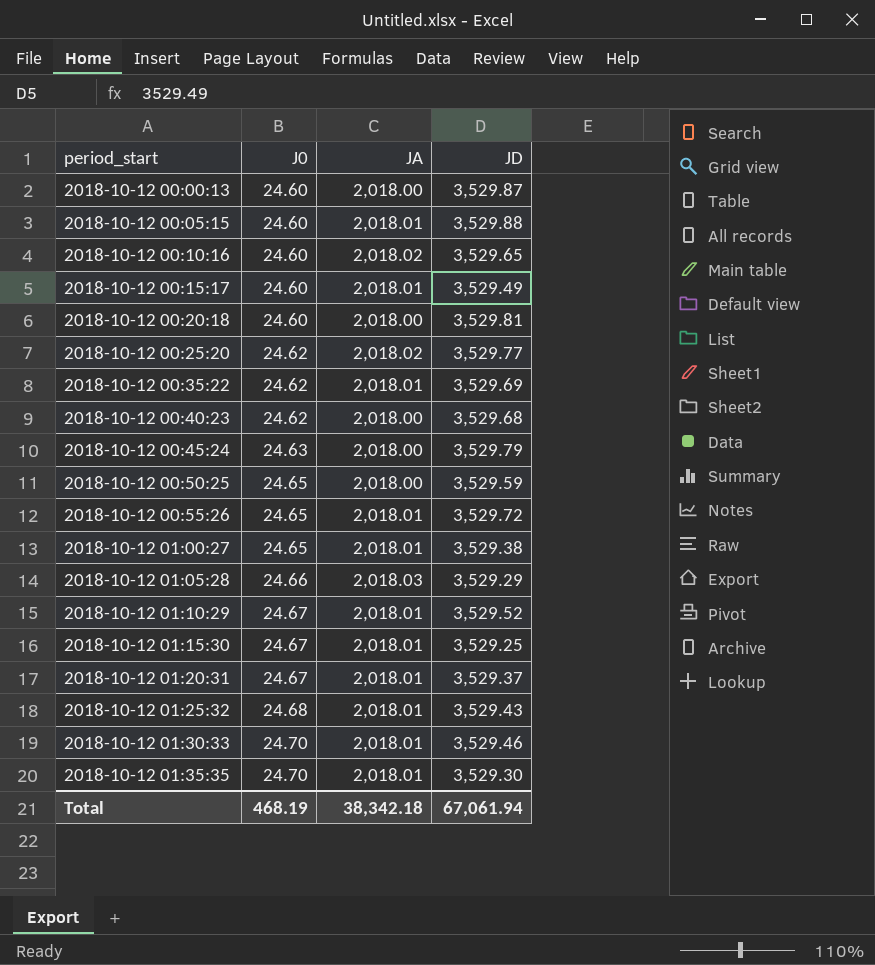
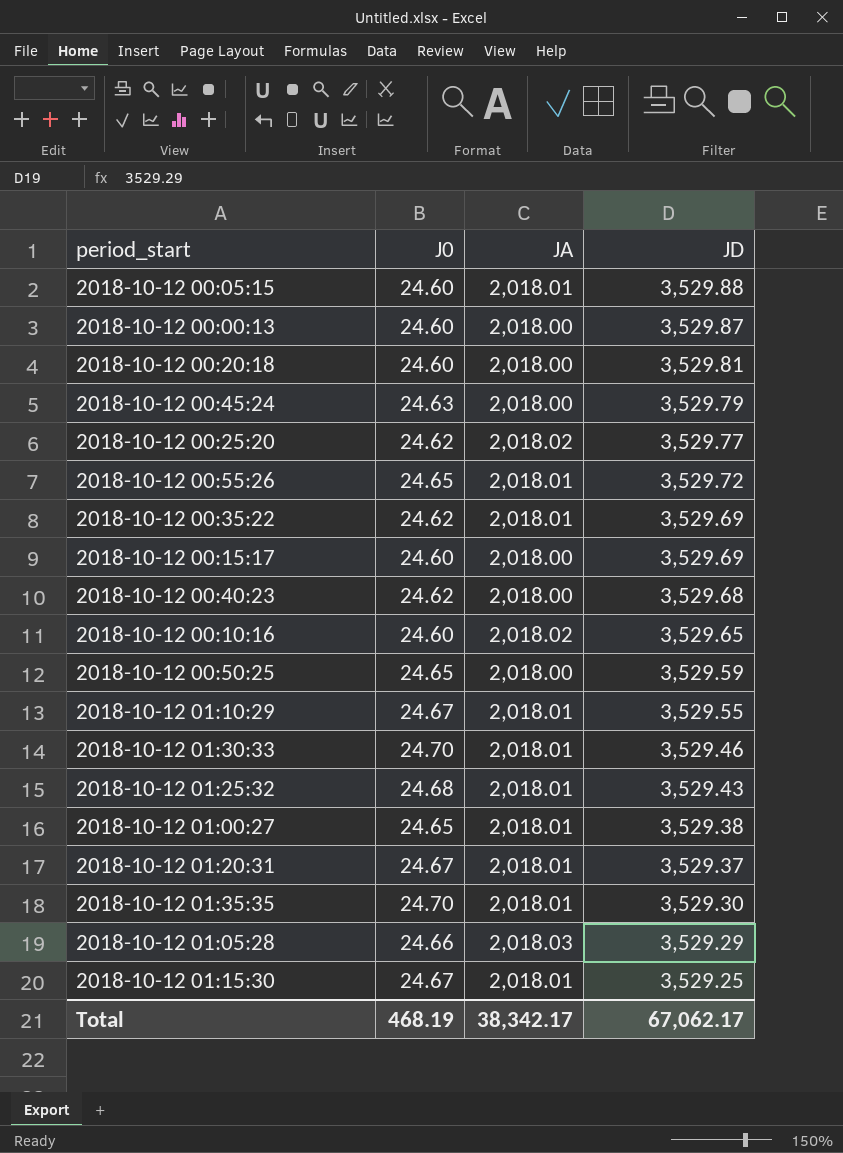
row order: period_start ascending -> JD descending
2018-10-12 00:15:17 | JA: 2,018.01 -> 2,018.00
2018-10-12 00:15:17 | JD: 3,529.49 -> 3,529.69
2018-10-12 01:10:29 | JD: 3,529.52 -> 3,529.55
Total | JA: 38,342.18 -> 38,342.17
Total | JD: 67,061.94 -> 67,062.17

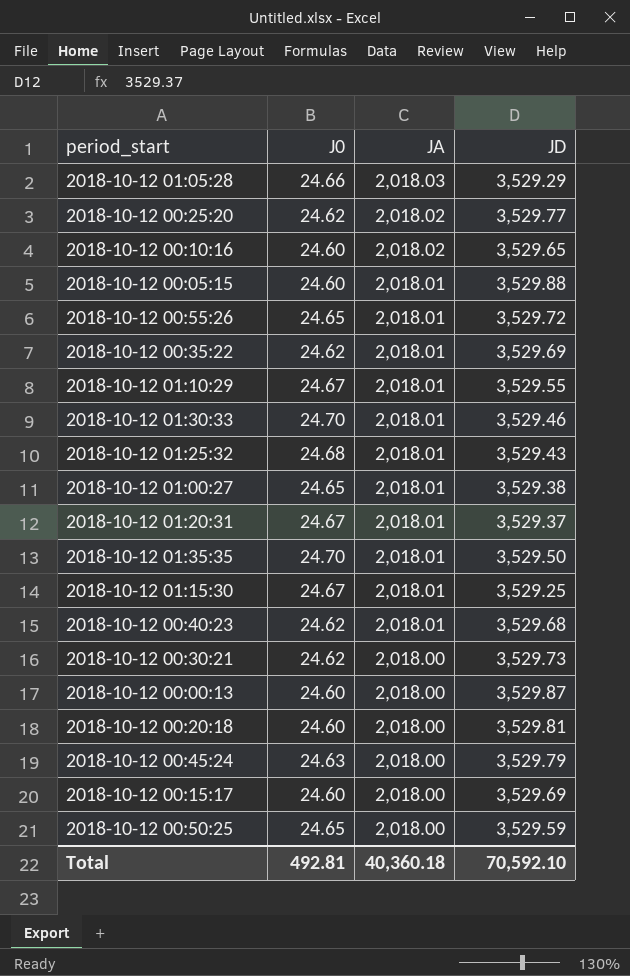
row order: JD descending -> JA descending
2018-10-12 01:35:35 | JD: 3,529.30 -> 3,529.50
2018-10-12 00:40:23 | JA: 2,018.00 -> 2,018.01
row 2018-10-12 00:30:21: none -> 24.62 | 2,018.00 | 3,529.73
Total | J0: 468.19 -> 492.81
Total | JA: 38,342.17 -> 40,360.18
Total | JD: 67,062.17 -> 70,592.10

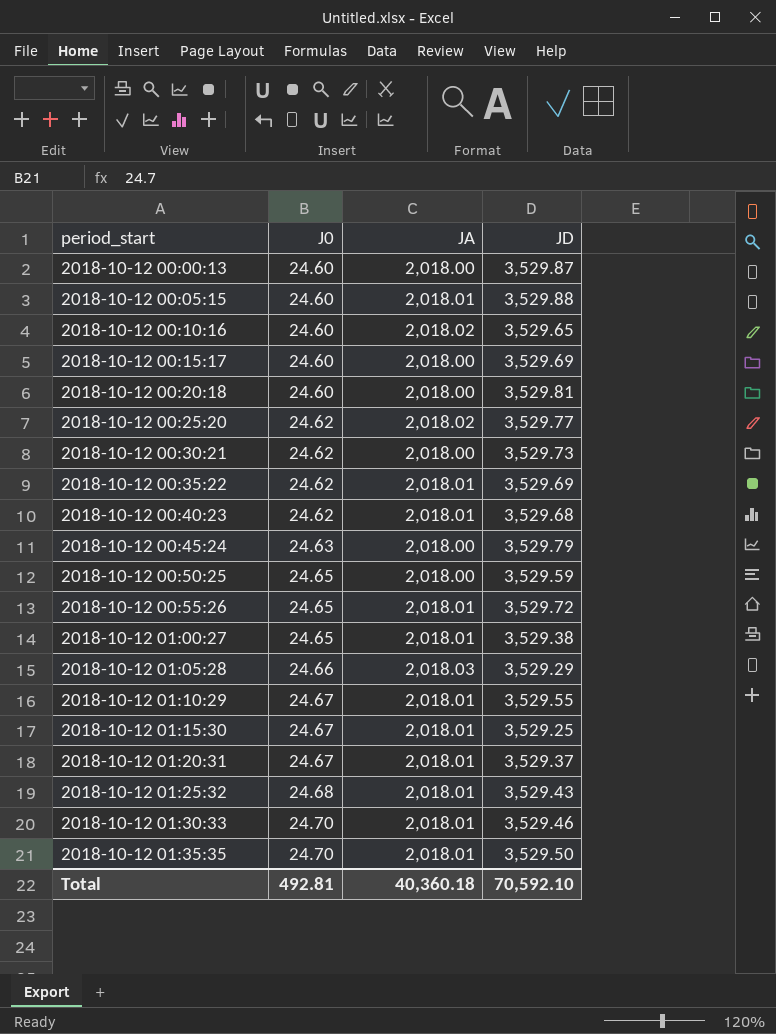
row order: JA descending -> period_start ascending

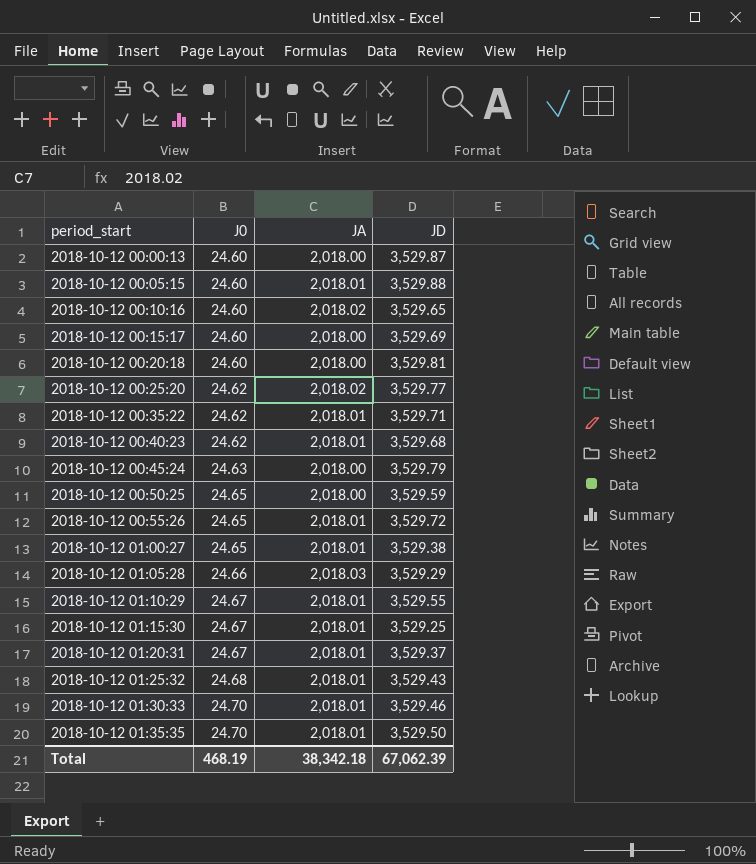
row 2018-10-12 00:30:21: 24.62 | 2,018.00 | 3,529.73 -> none
2018-10-12 00:35:22 | JD: 3,529.69 -> 3,529.71
Total | J0: 492.81 -> 468.19
Total | JA: 40,360.18 -> 38,342.18
Total | JD: 70,592.10 -> 67,062.39

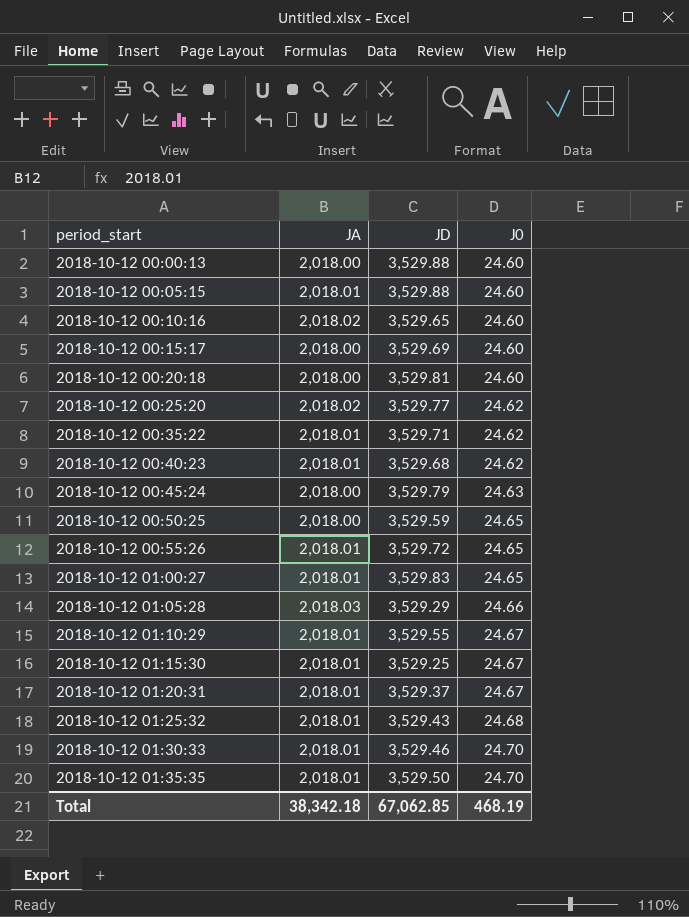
column J0 | position: 2 -> 4
2018-10-12 00:00:13 | JD: 3,529.87 -> 3,529.88
2018-10-12 01:00:27 | JD: 3,529.38 -> 3,529.83
Total | JD: 67,062.39 -> 67,062.85

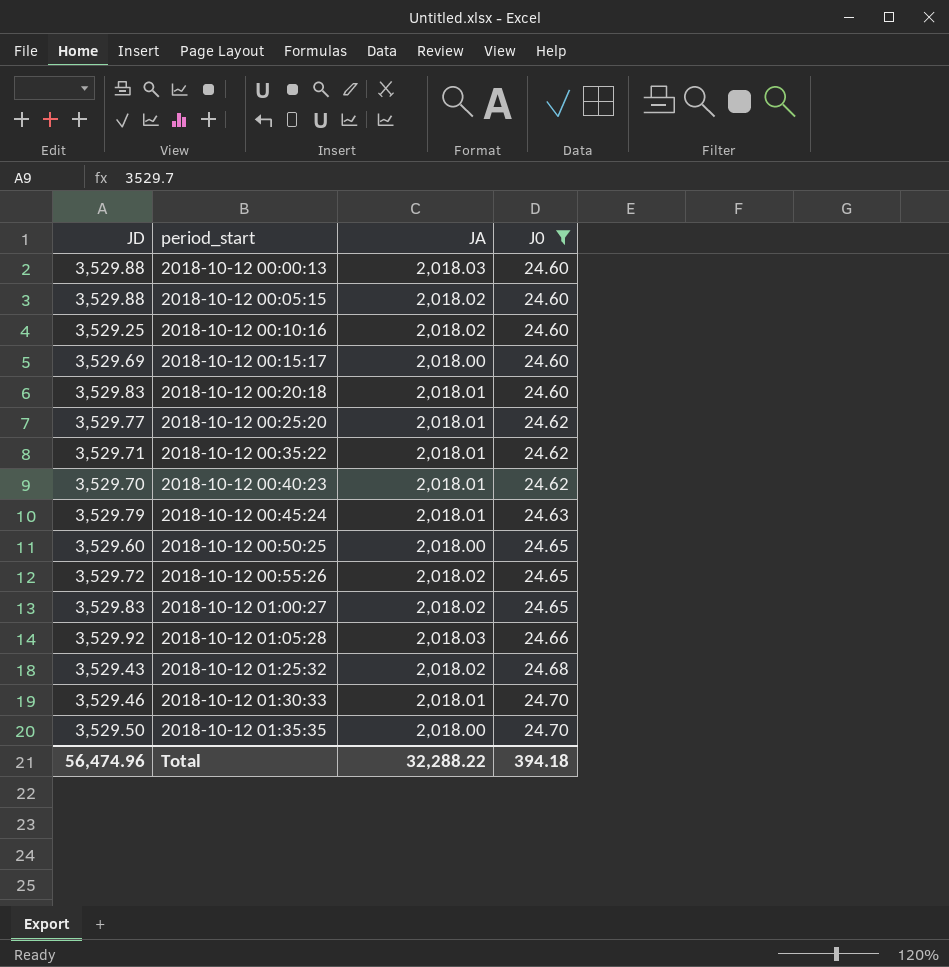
filter: none -> J0 != 24.67
column JD | position: 3 -> 1
2018-10-12 00:00:13 | JA: 2,018.00 -> 2,018.03
2018-10-12 00:05:15 | JA: 2,018.01 -> 2,018.02
2018-10-12 00:10:16 | JD: 3,529.65 -> 3,529.25
2018-10-12 00:20:18 | JD: 3,529.81 -> 3,529.83
2018-10-12 00:20:18 | JA: 2,018.00 -> 2,018.01
2018-10-12 00:25:20 | JA: 2,018.02 -> 2,018.01
2018-10-12 00:40:23 | JD: 3,529.68 -> 3,529.70
2018-10-12 00:45:24 | JA: 2,018.00 -> 2,018.01
2018-10-12 00:50:25 | JD: 3,529.59 -> 3,529.60
2018-10-12 00:55:26 | JA: 2,018.01 -> 2,018.02
2018-10-12 01:00:27 | JA: 2,018.01 -> 2,018.02
2018-10-12 01:05:28 | JD: 3,529.29 -> 3,529.92
2018-10-12 01:25:32 | JA: 2,018.01 -> 2,018.02
2018-10-12 01:35:35 | JA: 2,018.01 -> 2,018.00
Total | JD: 67,062.85 -> 56,474.96
Total | JA: 38,342.18 -> 32,288.22
Total | J0: 468.19 -> 394.18

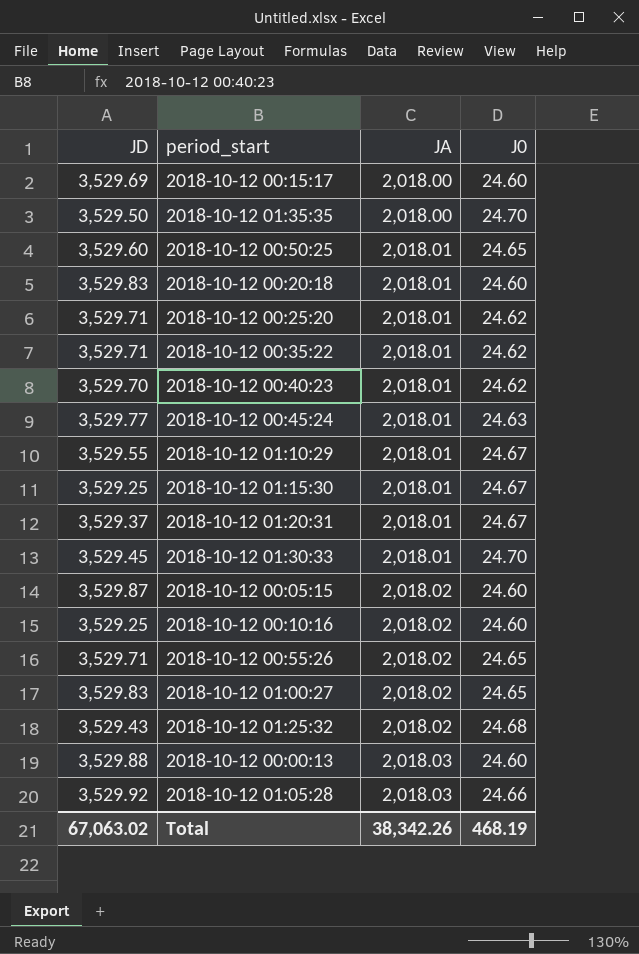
filter: J0 != 24.67 -> none
row order: period_start ascending -> JA ascending
2018-10-12 00:50:25 | JA: 2,018.00 -> 2,018.01
2018-10-12 00:25:20 | JD: 3,529.77 -> 3,529.71
2018-10-12 00:45:24 | JD: 3,529.79 -> 3,529.77
2018-10-12 01:30:33 | JD: 3,529.46 -> 3,529.45
2018-10-12 00:05:15 | JD: 3,529.88 -> 3,529.87
2018-10-12 00:55:26 | JD: 3,529.72 -> 3,529.71
Total | JD: 56,474.96 -> 67,063.02
Total | JA: 32,288.22 -> 38,342.26
Total | J0: 394.18 -> 468.19

